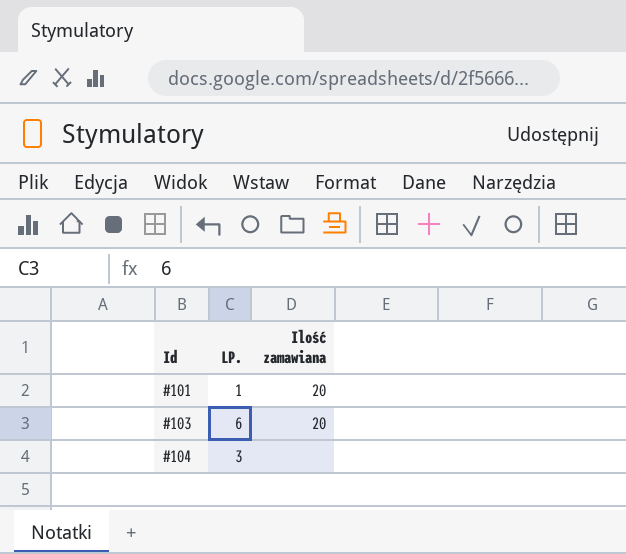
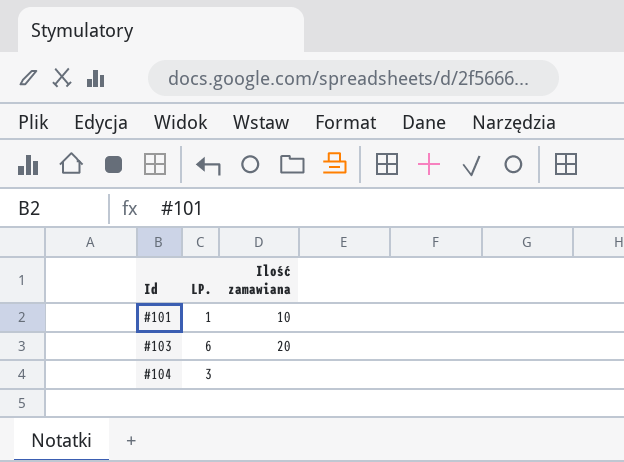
#101 | Ilość zamawiana: 20 -> 10

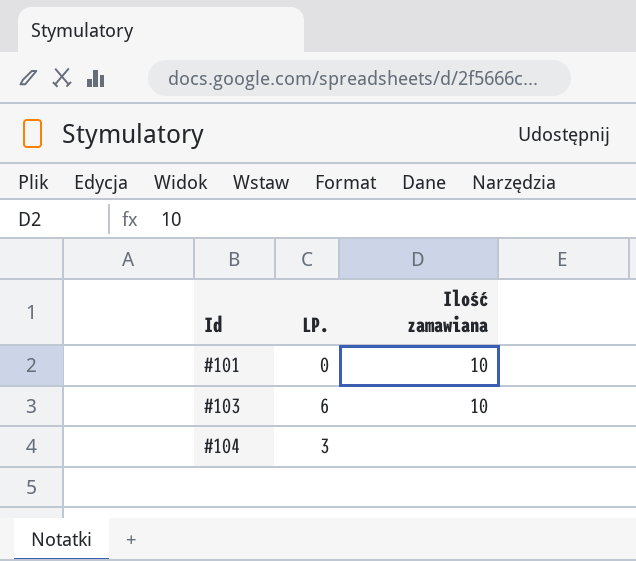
#101 | LP.: 1 -> 0
#103 | Ilość zamawiana: 20 -> 10

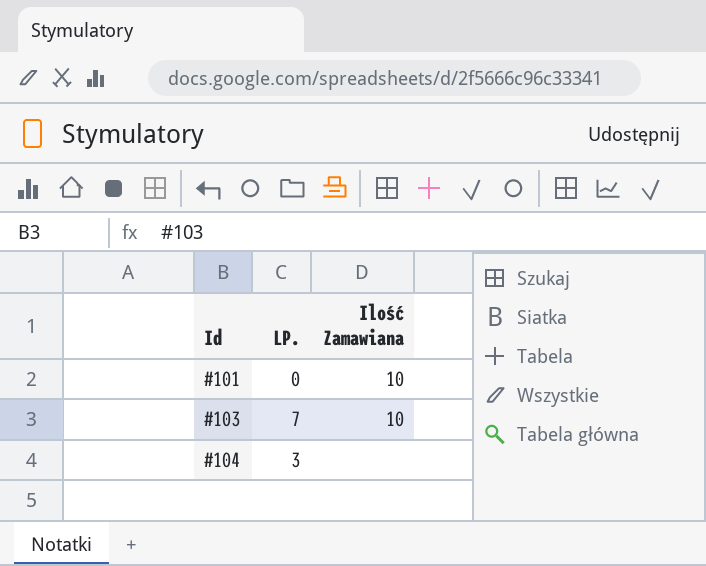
column name: Ilość zamawiana -> Ilość Zamawiana
#103 | LP.: 6 -> 7

